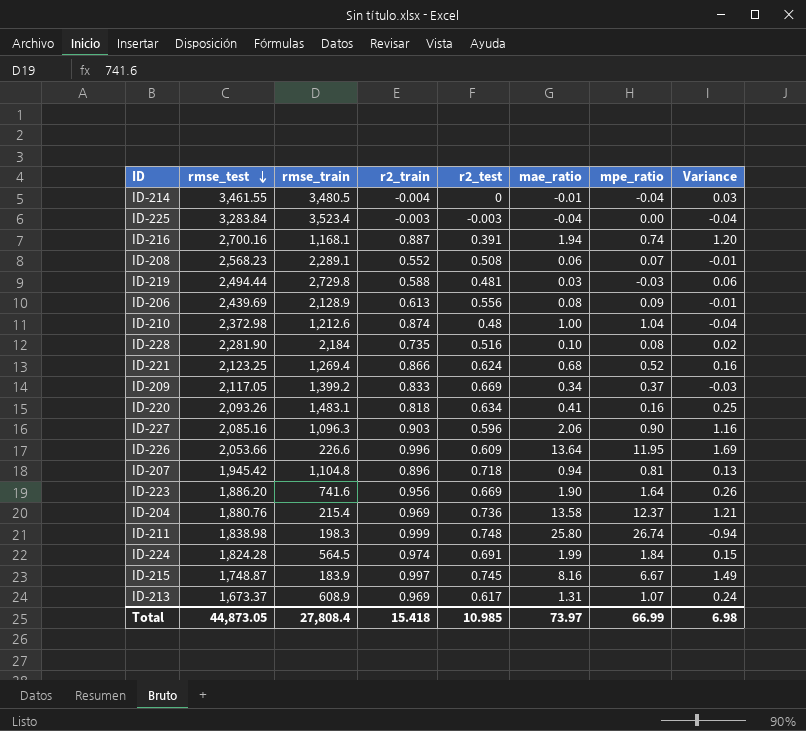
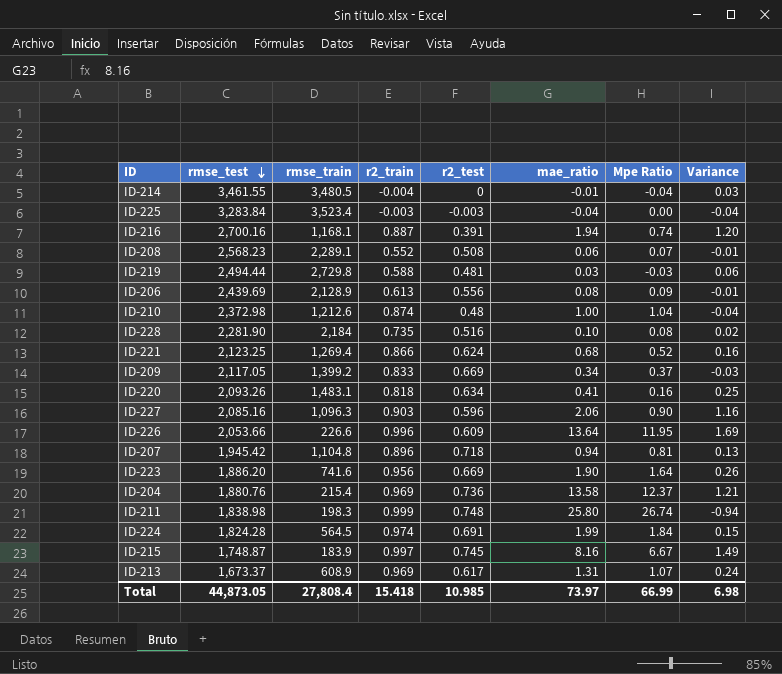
column name: mpe_ratio -> Mpe Ratio

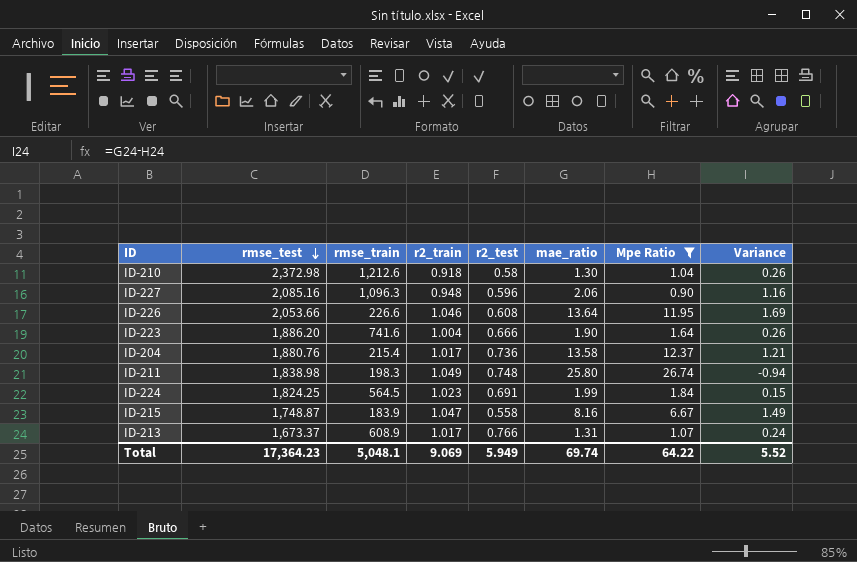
filter: none -> Mpe Ratio >= 0.90
ID-210 | r2_train: 0.874 -> 0.918
ID-210 | r2_test: 0.48 -> 0.58
ID-210 | mae_ratio: 1.00 -> 1.30
ID-210 | Variance: -0.04 -> 0.26
ID-227 | r2_train: 0.903 -> 0.948
ID-226 | r2_train: 0.996 -> 1.046
ID-226 | r2_test: 0.609 -> 0.608
ID-223 | r2_train: 0.956 -> 1.004
ID-223 | r2_test: 0.669 -> 0.666
ID-204 | r2_train: 0.969 -> 1.017
ID-211 | r2_train: 0.999 -> 1.049
ID-224 | rmse_test: 1,824.28 -> 1,824.25
ID-224 | r2_train: 0.974 -> 1.023
ID-215 | r2_train: 0.997 -> 1.047
ID-215 | r2_test: 0.745 -> 0.558
ID-213 | r2_train: 0.969 -> 1.017
ID-213 | r2_test: 0.617 -> 0.766
Total | rmse_test: 44,873.05 -> 17,364.23
Total | rmse_train: 27,808.4 -> 5,048.1
Total | r2_train: 15.418 -> 9.069
Total | r2_test: 10.985 -> 5.949
Total | mae_ratio: 73.97 -> 69.74
Total | Mpe Ratio: 66.99 -> 64.22
Total | Variance: 6.98 -> 5.52

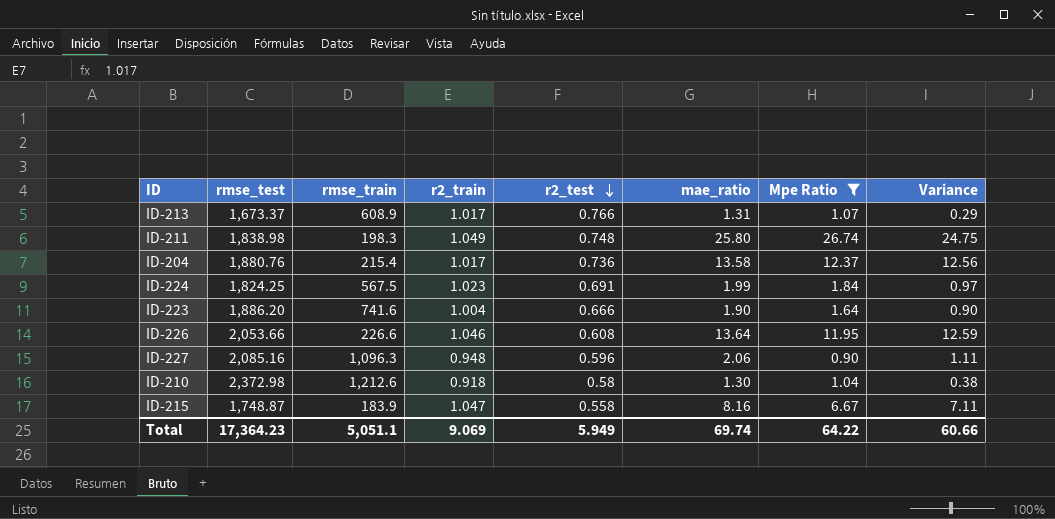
row order: rmse_test descending -> r2_test descending
column Variance | formula: [mae_ratio] - [Mpe Ratio] -> [mae_ratio] - [r2_train]
ID-224 | rmse_train: 564.5 -> 567.5
Total | rmse_train: 5,048.1 -> 5,051.1
Total | Variance: 5.52 -> 60.66

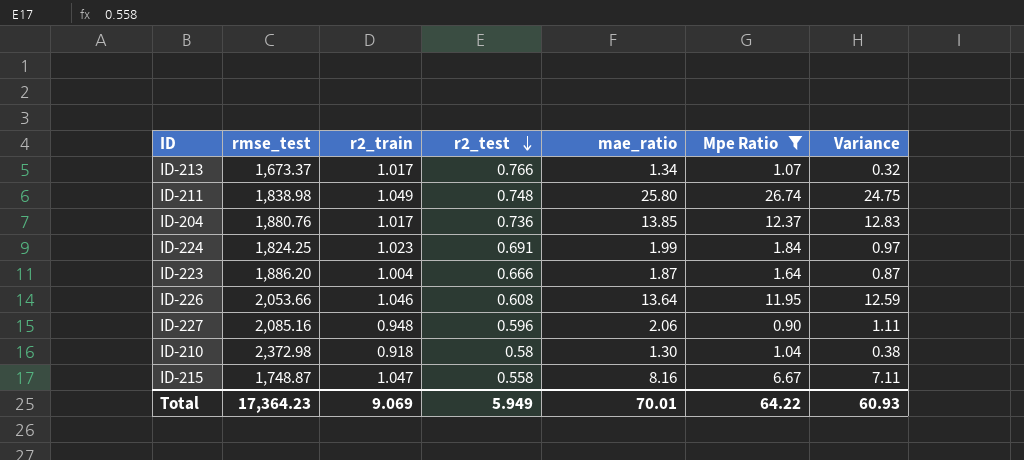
column rmse_train | position: 3 -> none
ID-213 | mae_ratio: 1.31 -> 1.34
ID-213 | Variance: 0.29 -> 0.32
ID-204 | mae_ratio: 13.58 -> 13.85
ID-204 | Variance: 12.56 -> 12.83
ID-223 | mae_ratio: 1.90 -> 1.87
ID-223 | Variance: 0.90 -> 0.87
Total | mae_ratio: 69.74 -> 70.01
Total | Variance: 60.66 -> 60.93

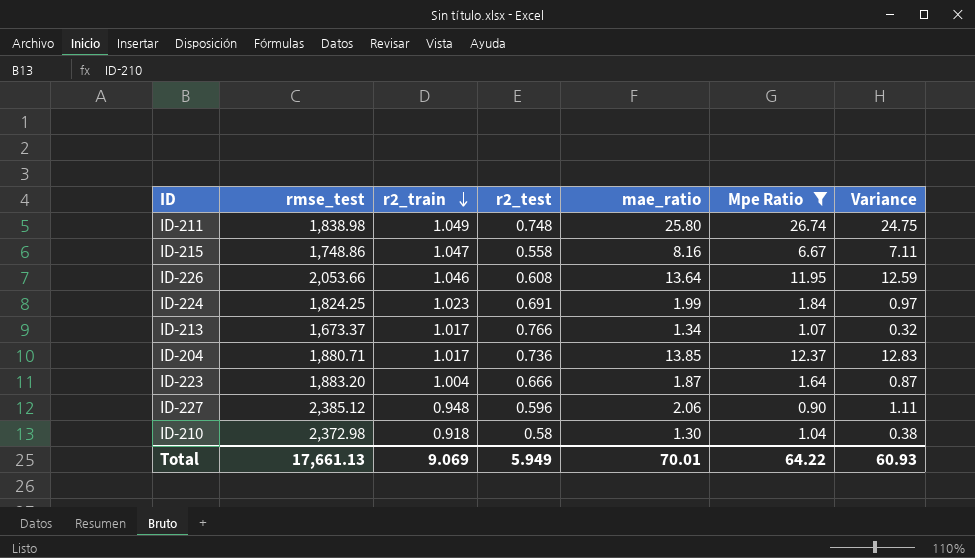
row order: r2_test descending -> r2_train descending
ID-215 | rmse_test: 1,748.87 -> 1,748.86
ID-204 | rmse_test: 1,880.76 -> 1,880.71
ID-223 | rmse_test: 1,886.20 -> 1,883.20
ID-227 | rmse_test: 2,085.16 -> 2,385.12
Total | rmse_test: 17,364.23 -> 17,661.13

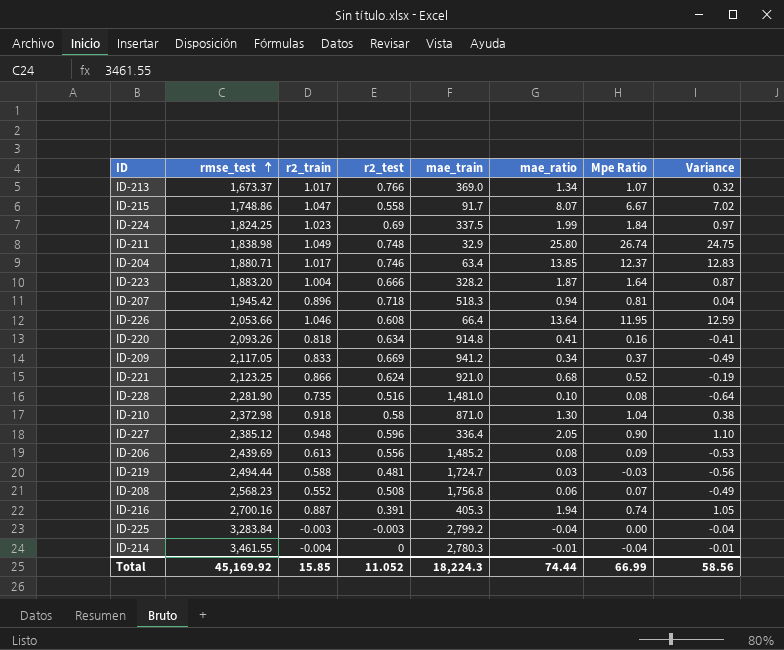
filter: Mpe Ratio >= 0.90 -> none
row order: r2_train descending -> rmse_test ascending
column mae_train | position: none -> 5
ID-215 | mae_ratio: 8.16 -> 8.07
ID-215 | Variance: 7.11 -> 7.02
ID-224 | r2_test: 0.691 -> 0.69
ID-204 | r2_test: 0.736 -> 0.746
ID-227 | mae_ratio: 2.06 -> 2.05
ID-227 | Variance: 1.11 -> 1.10
Total | rmse_test: 17,661.13 -> 45,169.92
Total | r2_train: 9.069 -> 15.85
Total | r2_test: 5.949 -> 11.052
Total | mae_ratio: 70.01 -> 74.44
Total | Mpe Ratio: 64.22 -> 66.99
Total | Variance: 60.93 -> 58.56

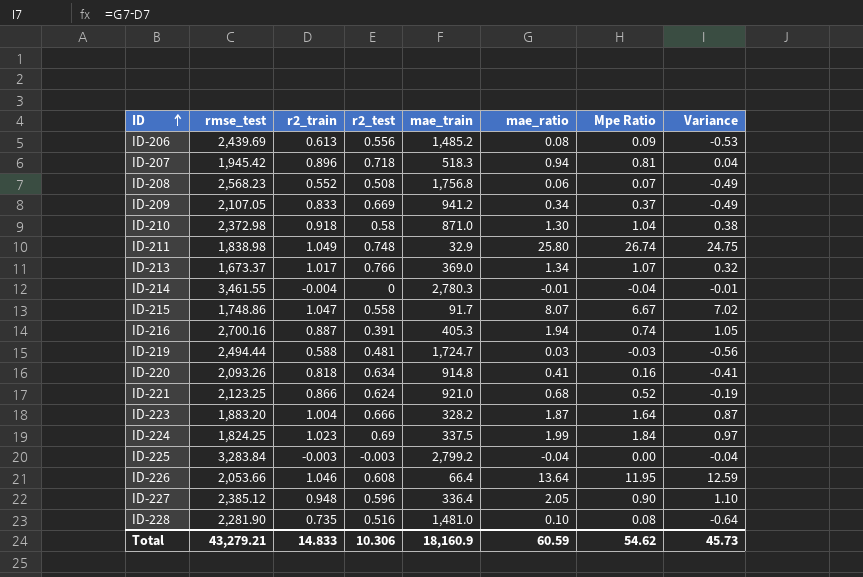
row order: rmse_test ascending -> ID ascending
row ID-204: 1,880.71 | 1.017 | 0.746 | 63.4 | 13.85 | 12.37 | 12.83 -> none
ID-209 | rmse_test: 2,117.05 -> 2,107.05
Total | rmse_test: 45,169.92 -> 43,279.21
Total | r2_train: 15.85 -> 14.833
Total | r2_test: 11.052 -> 10.306
Total | mae_train: 18,224.3 -> 18,160.9
Total | mae_ratio: 74.44 -> 60.59
Total | Mpe Ratio: 66.99 -> 54.62
Total | Variance: 58.56 -> 45.73

